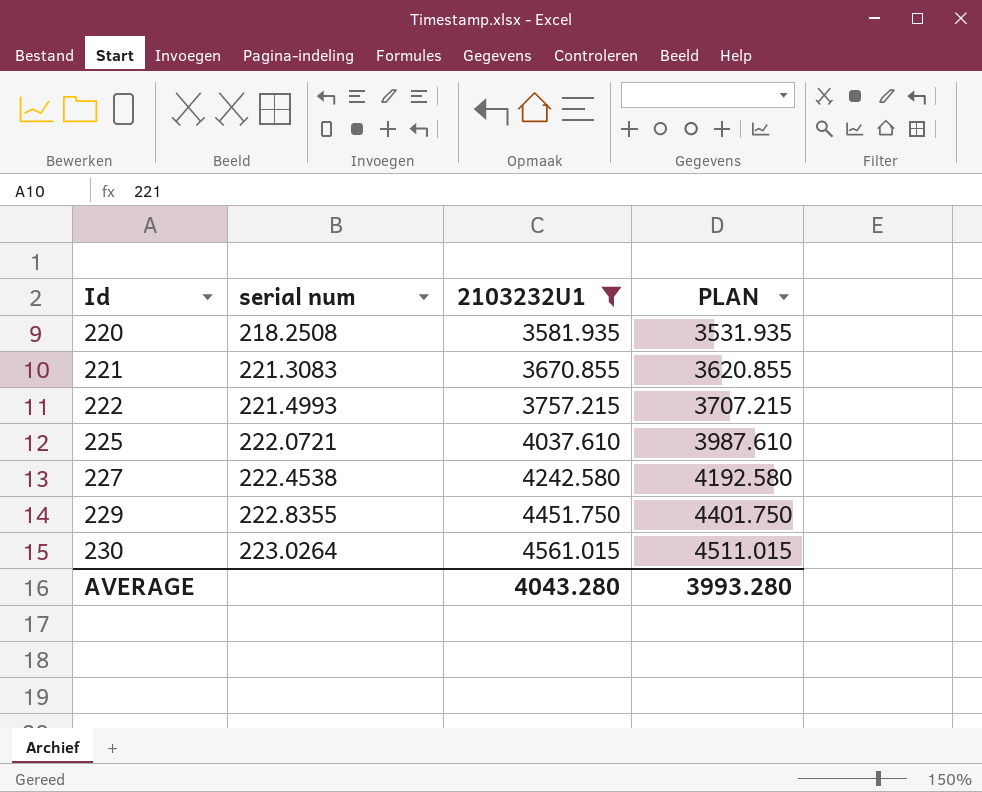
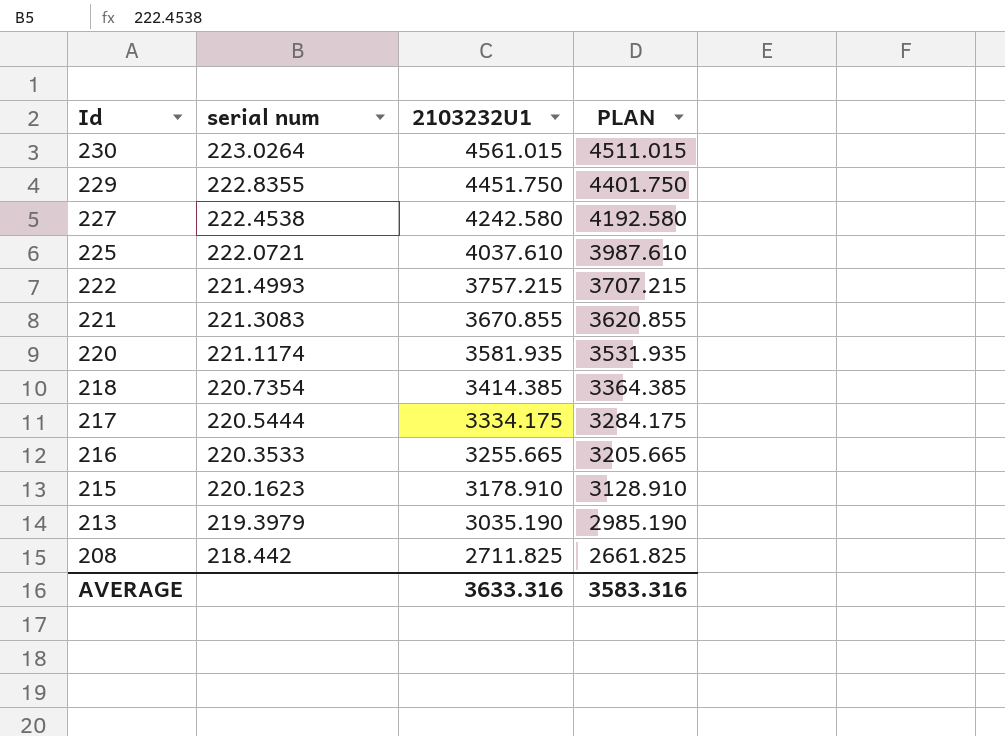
filter: 2103232U1 >= 3581.935 -> none
row order: Id ascending -> Id descending
220 | serial num: 218.2508 -> 221.1174
AVERAGE | 2103232U1: 4043.280 -> 3633.316
AVERAGE | PLAN: 3993.280 -> 3583.316

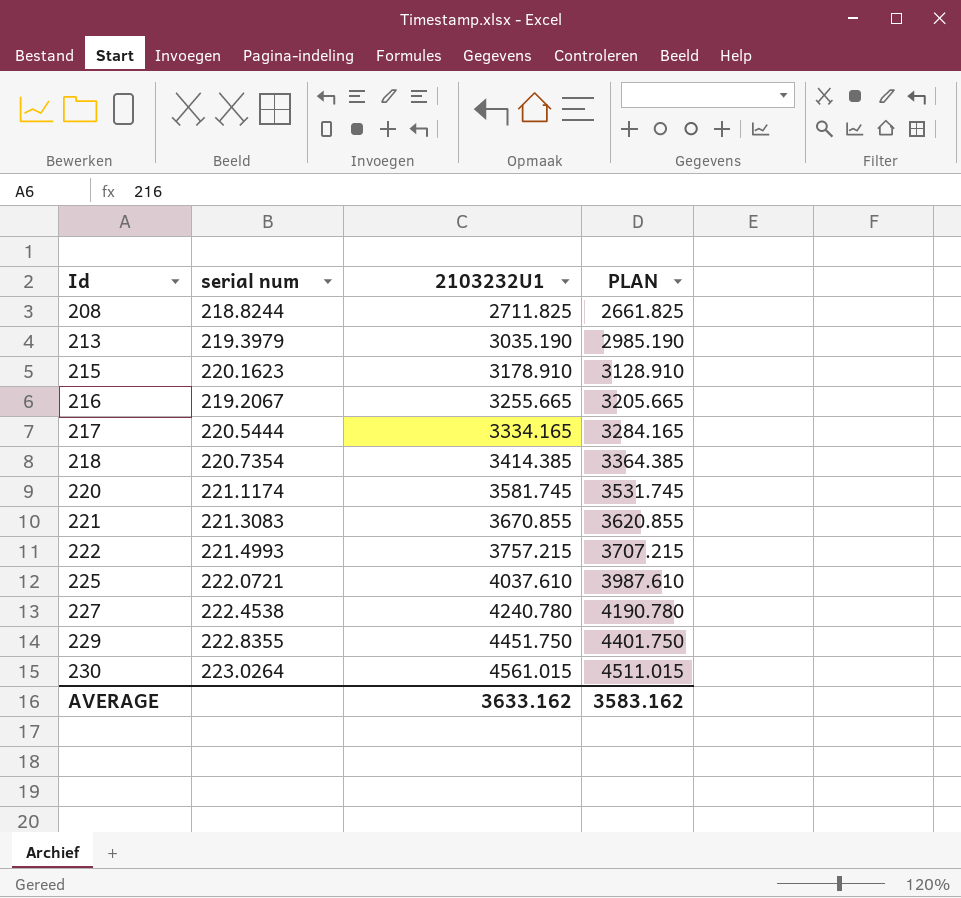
row order: Id descending -> Id ascending
208 | serial num: 218.442 -> 218.8244
216 | serial num: 220.3533 -> 219.2067
217 | 2103232U1: 3334.175 -> 3334.165
217 | PLAN: 3284.175 -> 3284.165
220 | 2103232U1: 3581.935 -> 3581.745
220 | PLAN: 3531.935 -> 3531.745
227 | 2103232U1: 4242.580 -> 4240.780
227 | PLAN: 4192.580 -> 4190.780
AVERAGE | 2103232U1: 3633.316 -> 3633.162
AVERAGE | PLAN: 3583.316 -> 3583.162

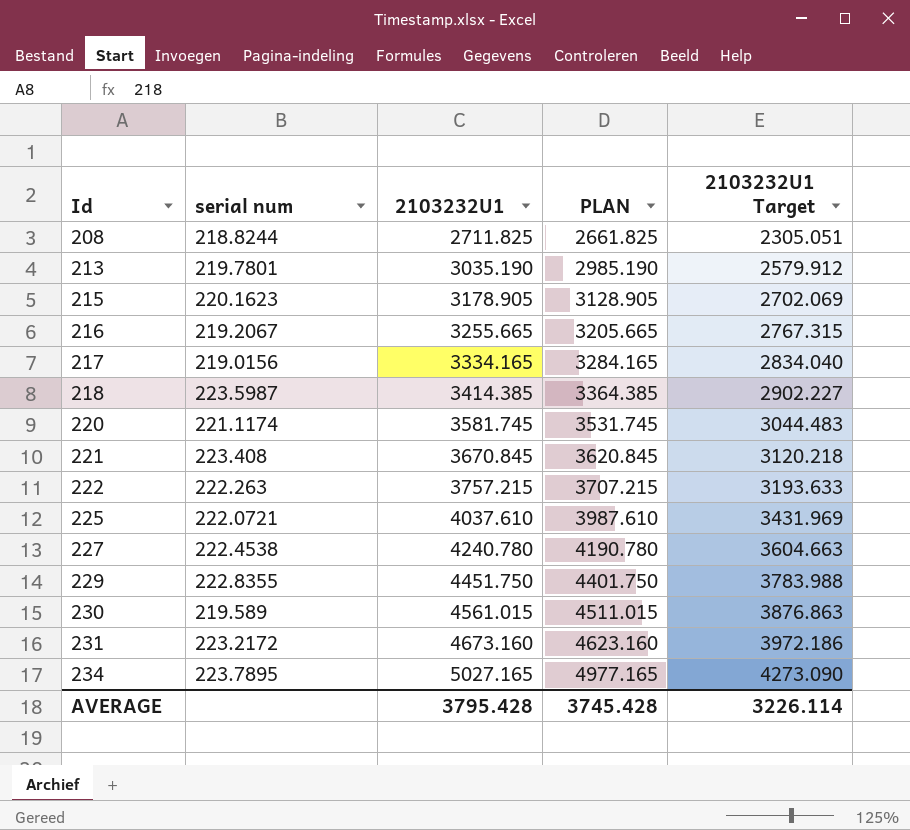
column 2103232U1 Target | formula: none -> [2103232U1] * 0.85
213 | serial num: 219.3979 -> 219.7801
215 | 2103232U1: 3178.910 -> 3178.905
215 | PLAN: 3128.910 -> 3128.905
217 | serial num: 220.5444 -> 219.0156
218 | serial num: 220.7354 -> 223.5987
221 | serial num: 221.3083 -> 223.408
221 | 2103232U1: 3670.855 -> 3670.845
221 | PLAN: 3620.855 -> 3620.845
222 | serial num: 221.4993 -> 222.263
230 | serial num: 223.0264 -> 219.589
row 231: none -> 223.2172 | 4673.160 | 4623.160 | 3972.186
row 234: none -> 223.7895 | 5027.165 | 4977.165 | 4273.090
AVERAGE | 2103232U1: 3633.162 -> 3795.428
AVERAGE | PLAN: 3583.162 -> 3745.428

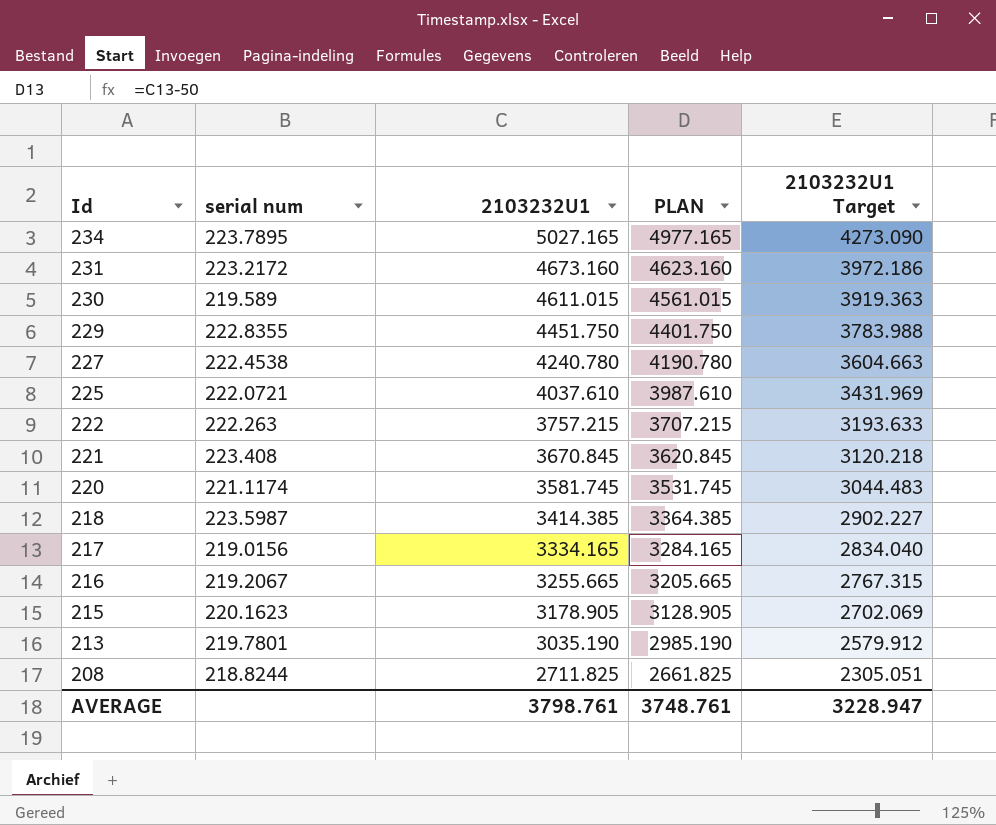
row order: Id ascending -> Id descending
230 | 2103232U1: 4561.015 -> 4611.015
230 | PLAN: 4511.015 -> 4561.015
230 | 2103232U1 Target: 3876.863 -> 3919.363
AVERAGE | 2103232U1: 3795.428 -> 3798.761
AVERAGE | PLAN: 3745.428 -> 3748.761
AVERAGE | 2103232U1 Target: 3226.114 -> 3228.947

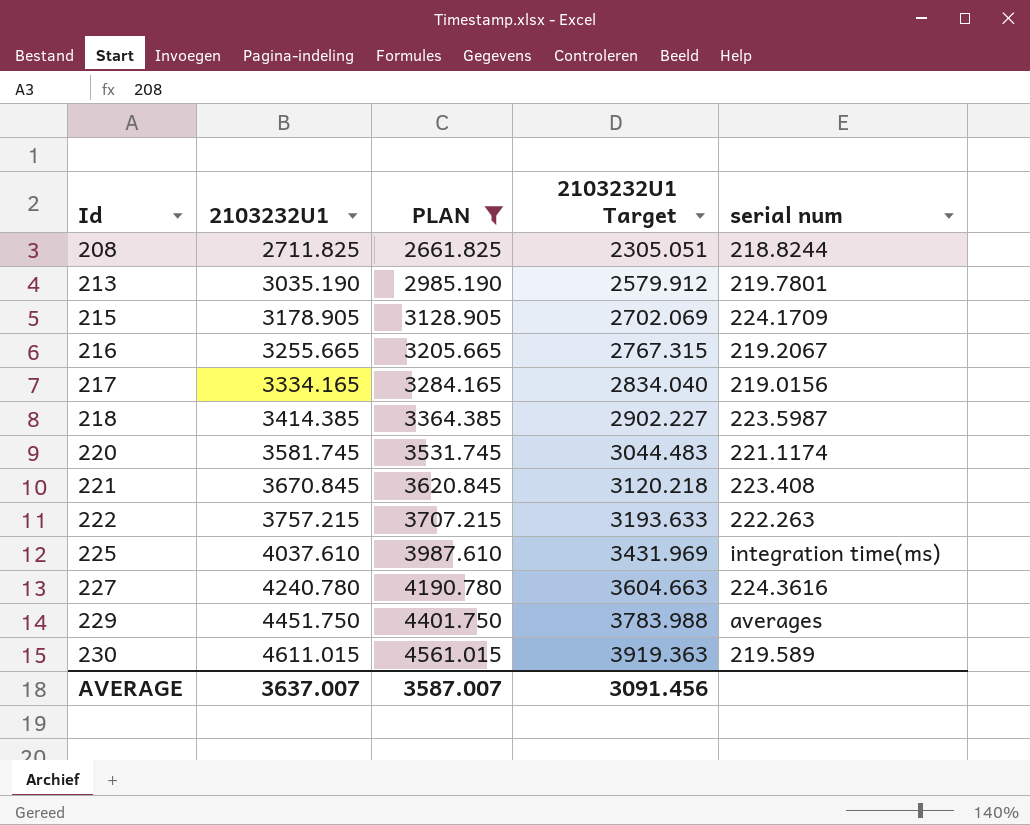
filter: none -> PLAN <= 4561.015
row order: Id descending -> Id ascending
column serial num | position: 2 -> 5
215 | serial num: 220.1623 -> 224.1709
225 | serial num: 222.0721 -> integration time(ms)
227 | serial num: 222.4538 -> 224.3616
229 | serial num: 222.8355 -> averages
AVERAGE | 2103232U1: 3798.761 -> 3637.007
AVERAGE | PLAN: 3748.761 -> 3587.007
AVERAGE | 2103232U1 Target: 3228.947 -> 3091.456

